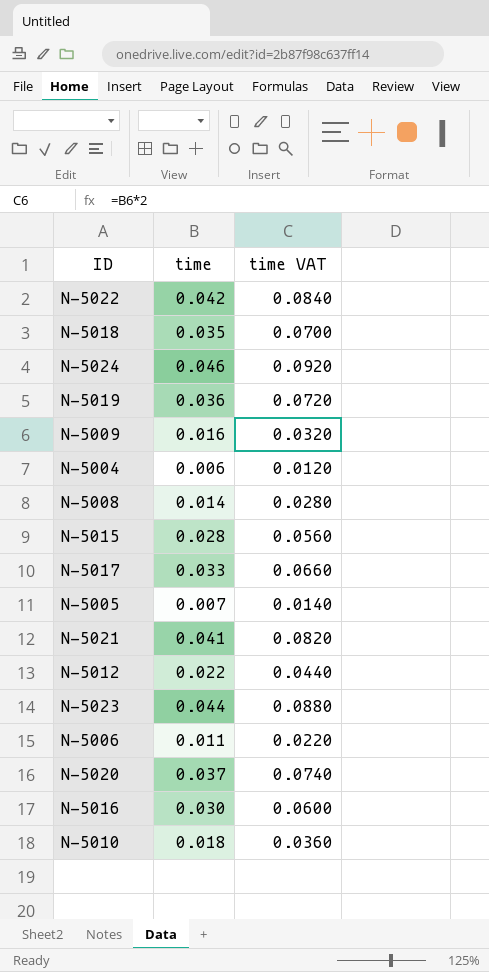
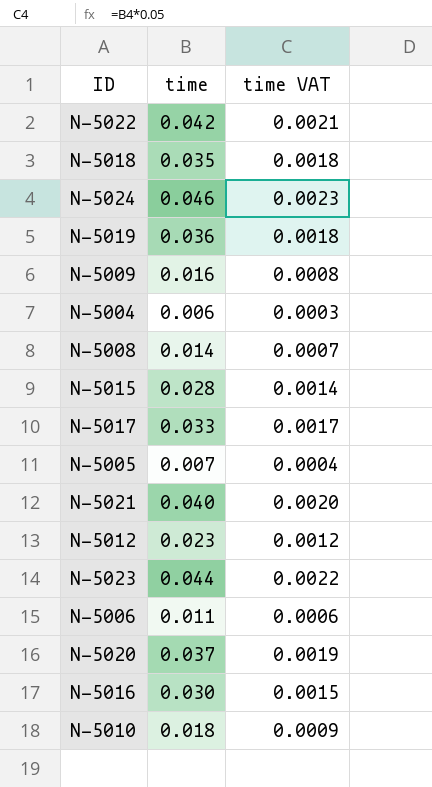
column time VAT | formula: [time] * 2 -> [time] * 0.05
N-5021 | time: 0.041 -> 0.040
N-5012 | time: 0.022 -> 0.023

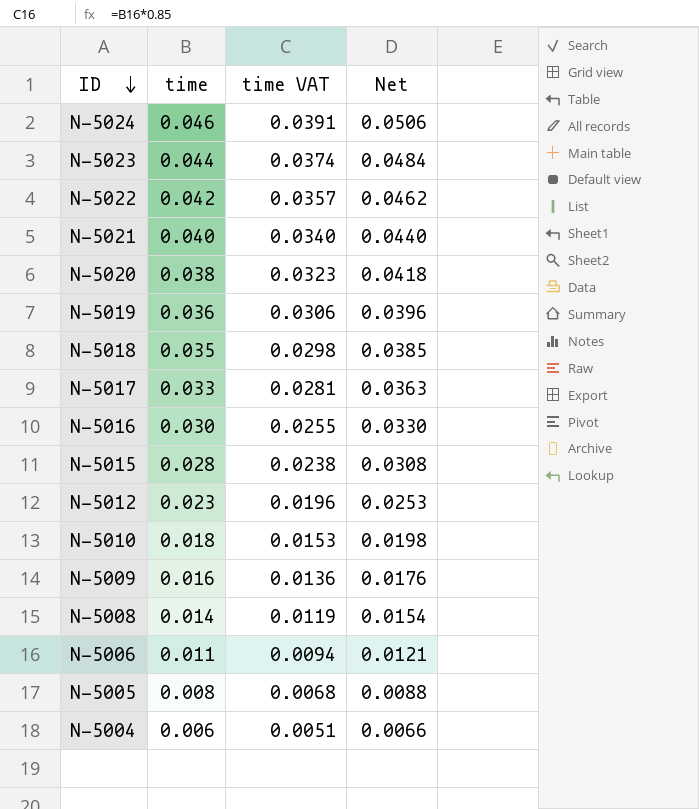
row order: none -> ID descending
column time VAT | formula: [time] * 0.05 -> [time] * 0.85
column Net | formula: none -> [time] * 1.1
N-5020 | time: 0.037 -> 0.038
N-5005 | time: 0.007 -> 0.008

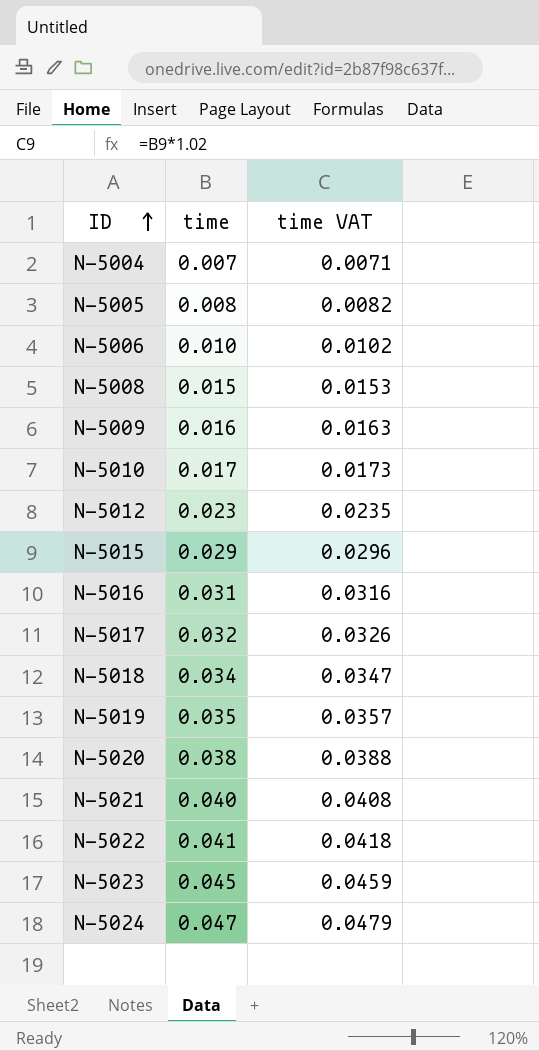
row order: ID descending -> ID ascending
column Net | formula: [time] * 1.1 -> none
column time VAT | formula: [time] * 0.85 -> [time] * 1.02
N-5004 | time: 0.006 -> 0.007
N-5006 | time: 0.011 -> 0.010
N-5008 | time: 0.014 -> 0.015
N-5010 | time: 0.018 -> 0.017
N-5015 | time: 0.028 -> 0.029
N-5016 | time: 0.030 -> 0.031
N-5017 | time: 0.033 -> 0.032
N-5018 | time: 0.035 -> 0.034
N-5019 | time: 0.036 -> 0.035
N-5022 | time: 0.042 -> 0.041
N-5023 | time: 0.044 -> 0.045
N-5024 | time: 0.046 -> 0.047

